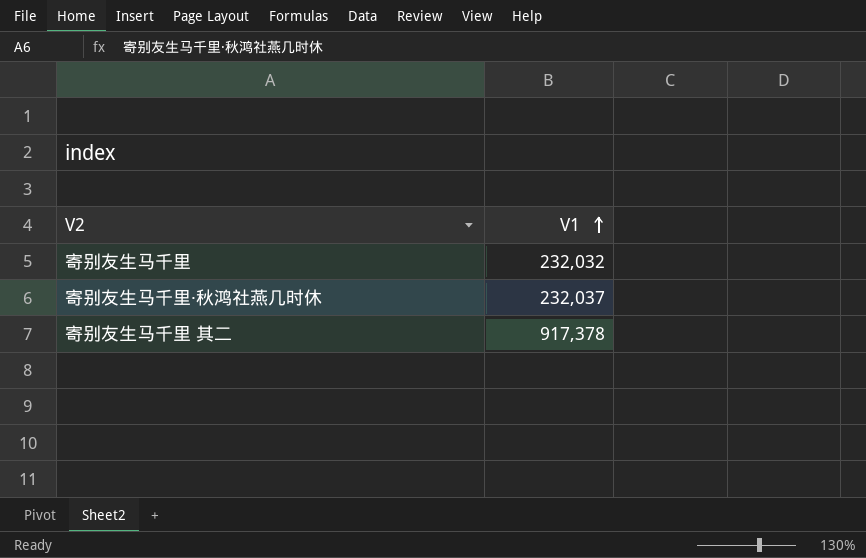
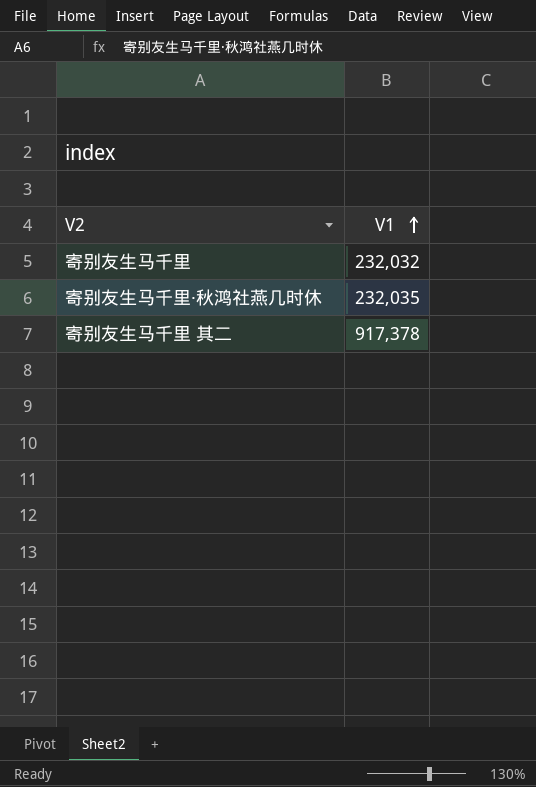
寄别友生马千里·秋鸿社燕几时休 | V1: 232,037 -> 232,035

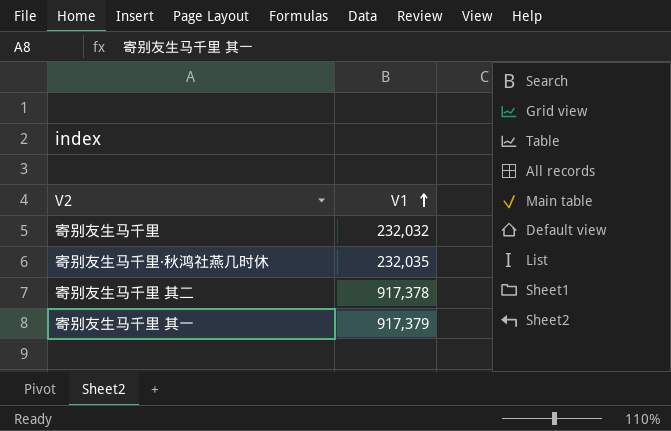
row 寄别友生马千里 其一: none -> 917,379

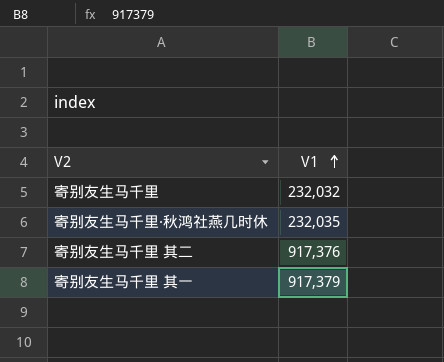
寄别友生马千里 其二 | V1: 917,378 -> 917,376

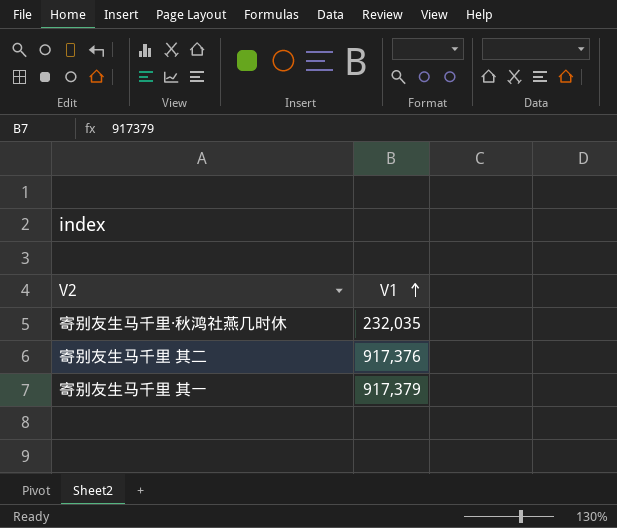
row 寄别友生马千里: 232,032 -> none

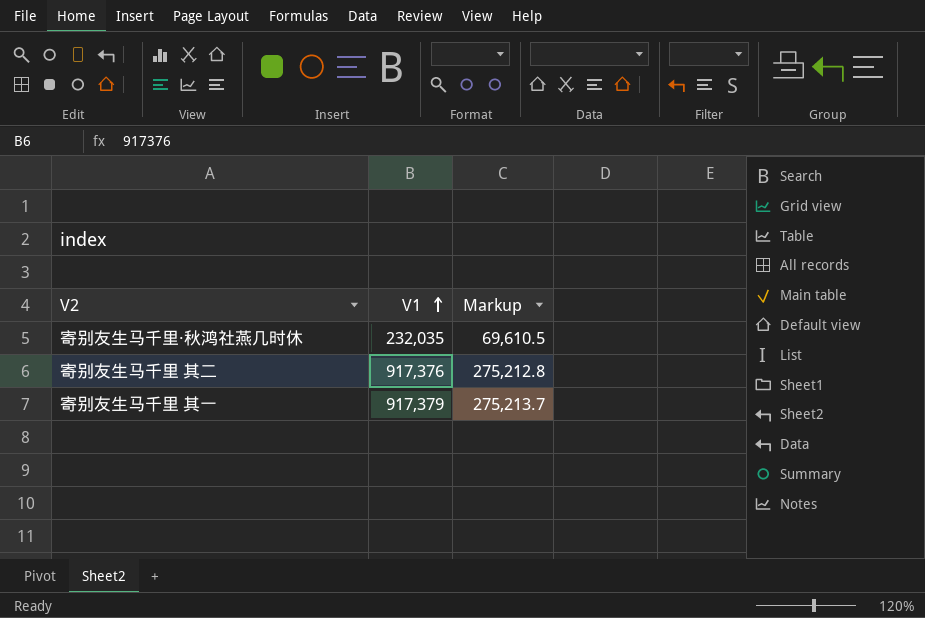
column Markup | formula: none -> [V1] * 0.3

